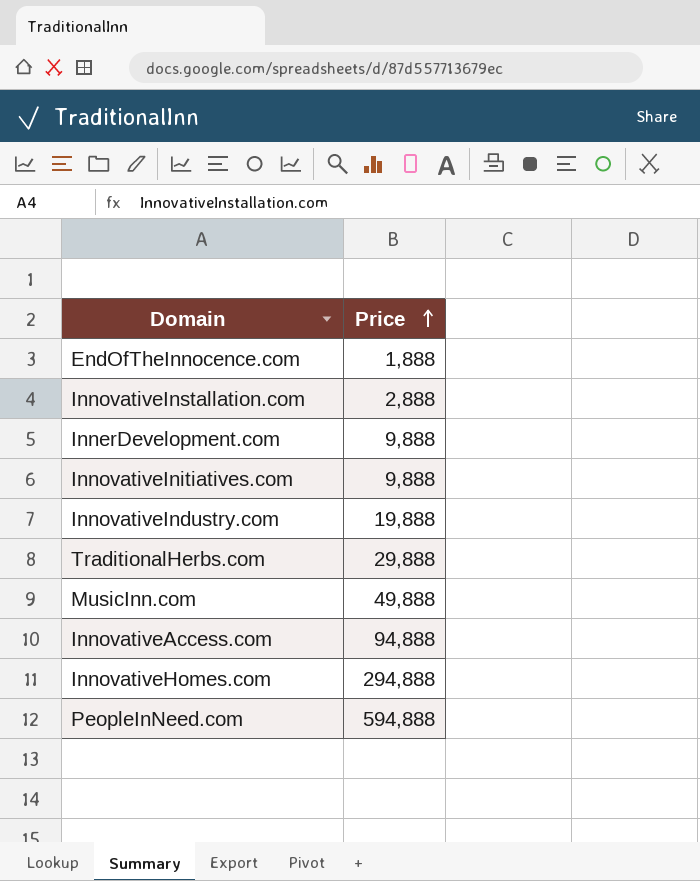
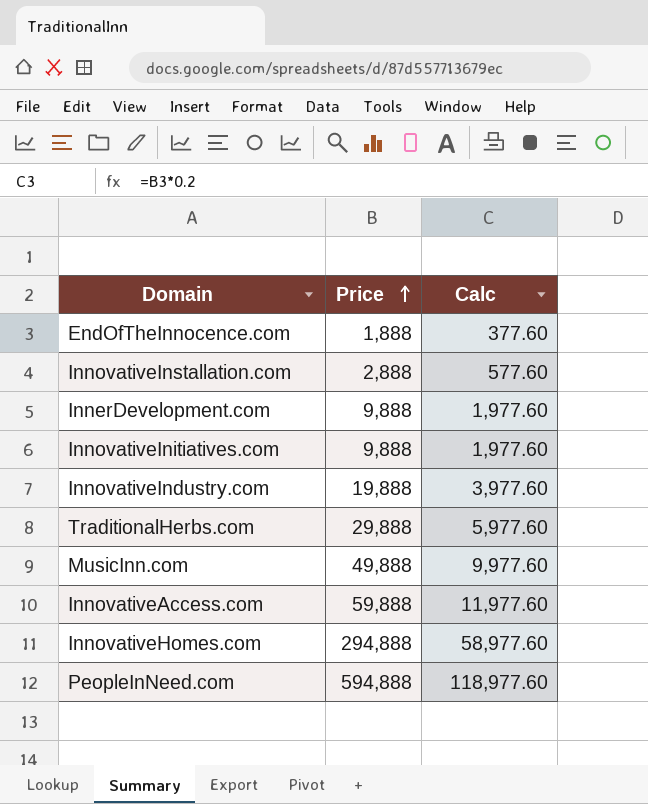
column Calc | formula: none -> [Price] * 0.2
InnovativeAccess.com | Price: 94,888 -> 59,888

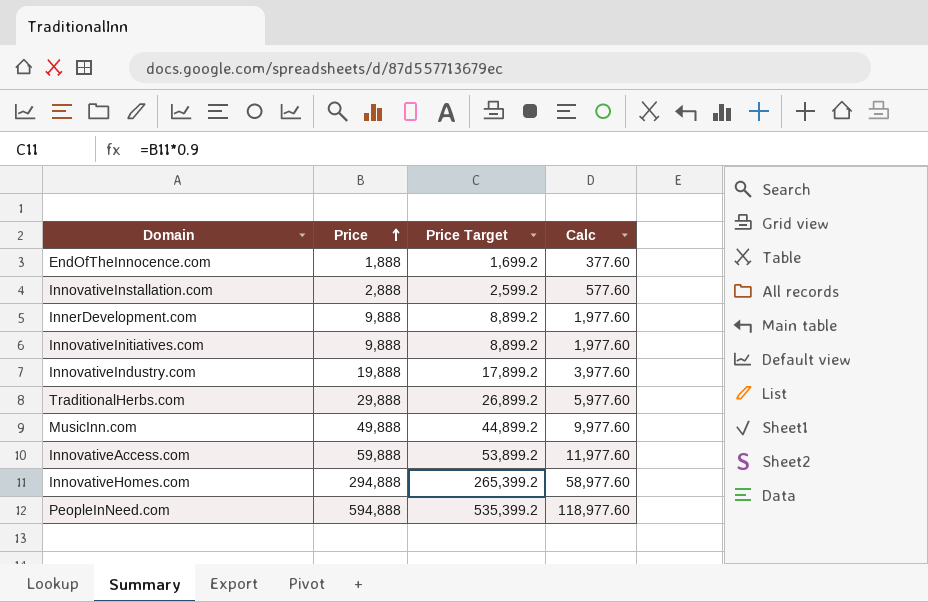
column Price Target | formula: none -> [Price] * 0.9

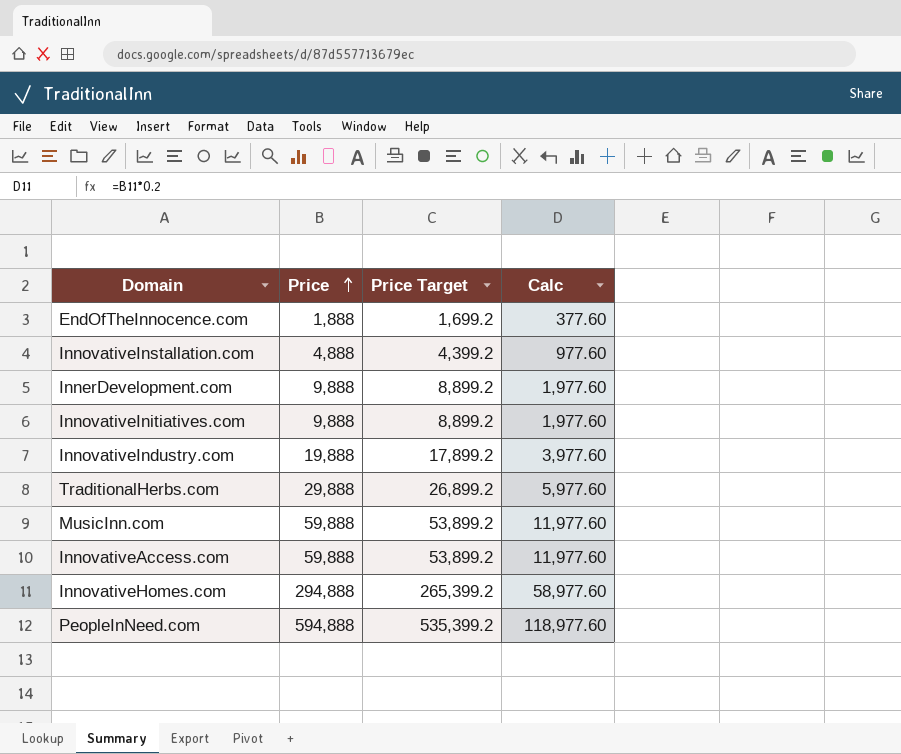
InnovativeInstallation.com | Price: 2,888 -> 4,888
InnovativeInstallation.com | Price Target: 2,599.2 -> 4,399.2
InnovativeInstallation.com | Calc: 577.60 -> 977.60
MusicInn.com | Price: 49,888 -> 59,888
MusicInn.com | Price Target: 44,899.2 -> 53,899.2
MusicInn.com | Calc: 9,977.60 -> 11,977.60

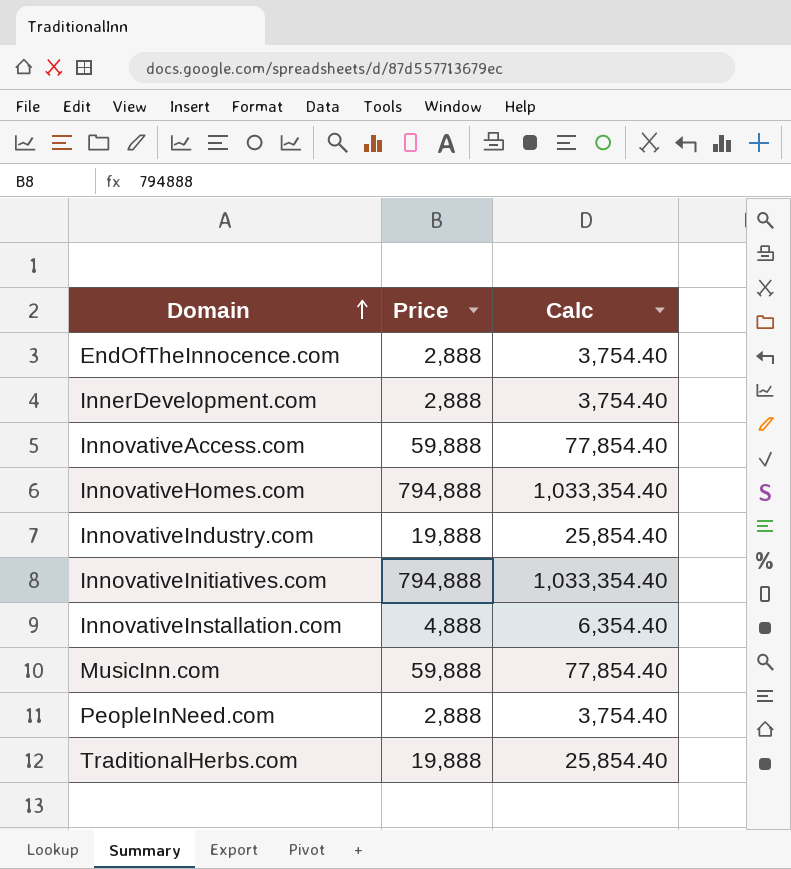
row order: Price ascending -> Domain ascending
column Price Target | formula: [Price] * 0.9 -> none
column Calc | formula: [Price] * 0.2 -> [Price] * 1.3
EndOfTheInnocence.com | Price: 1,888 -> 2,888
InnerDevelopment.com | Price: 9,888 -> 2,888
InnovativeHomes.com | Price: 294,888 -> 794,888
InnovativeInitiatives.com | Price: 9,888 -> 794,888
PeopleInNeed.com | Price: 594,888 -> 2,888
TraditionalHerbs.com | Price: 29,888 -> 19,888

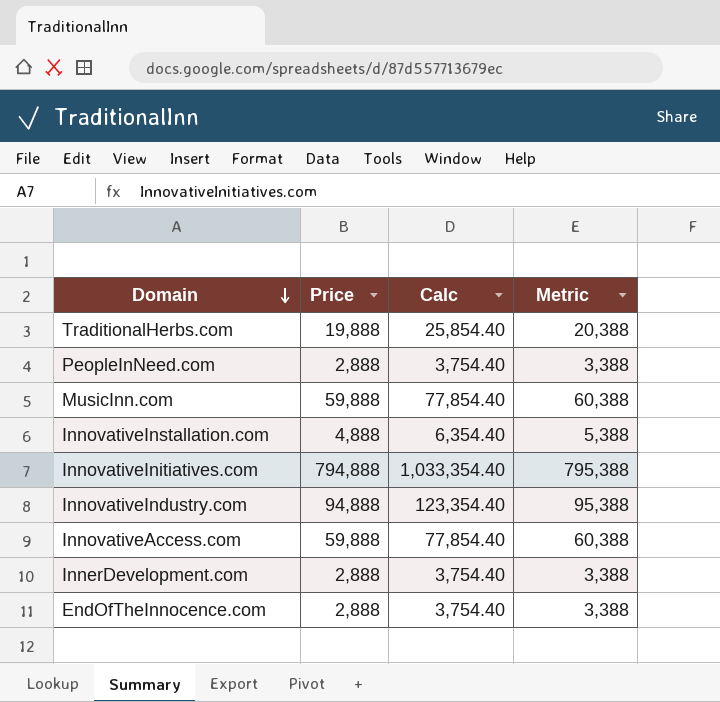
row order: Domain ascending -> Domain descending
column Metric | formula: none -> [Price] + 500
row InnovativeHomes.com: 794,888 | 1,033,354.40 -> none
InnovativeIndustry.com | Price: 19,888 -> 94,888
InnovativeIndustry.com | Calc: 25,854.40 -> 123,354.40

